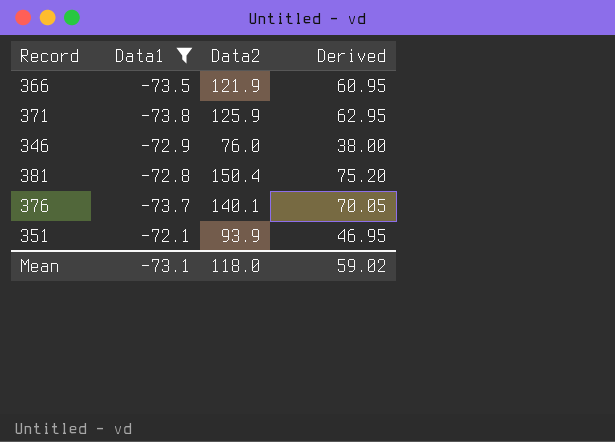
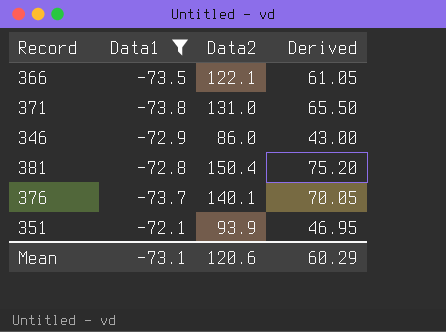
366 | Data2: 121.9 -> 122.1
366 | Derived: 60.95 -> 61.05
371 | Data2: 125.9 -> 131.0
371 | Derived: 62.95 -> 65.50
346 | Data2: 76.0 -> 86.0
346 | Derived: 38.00 -> 43.00
Mean | Data2: 118.0 -> 120.6
Mean | Derived: 59.02 -> 60.29

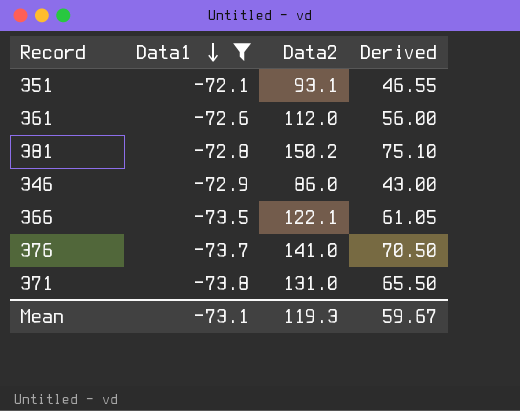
row order: none -> Data1 descending
351 | Data2: 93.9 -> 93.1
351 | Derived: 46.95 -> 46.55
row 361: none -> -72.6 | 112.0 | 56.00
381 | Data2: 150.4 -> 150.2
381 | Derived: 75.20 -> 75.10
376 | Data2: 140.1 -> 141.0
376 | Derived: 70.05 -> 70.50
Mean | Data2: 120.6 -> 119.3
Mean | Derived: 60.29 -> 59.67

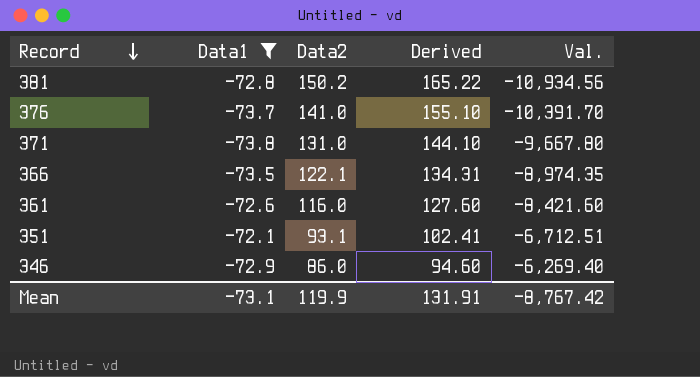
row order: Data1 descending -> Record descending
column Derived | formula: [Data2] * 0.5 -> [Data2] * 1.1
column Val. | formula: none -> [Data1] * [Data2]
361 | Data2: 112.0 -> 116.0
Mean | Data2: 119.3 -> 119.9
Mean | Derived: 59.67 -> 131.91

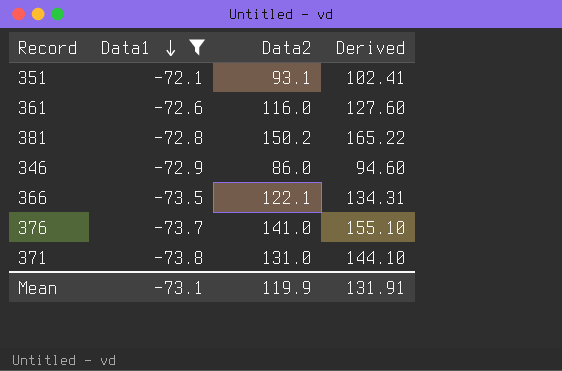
row order: Record descending -> Data1 descending
column Val. | formula: [Data1] * [Data2] -> none

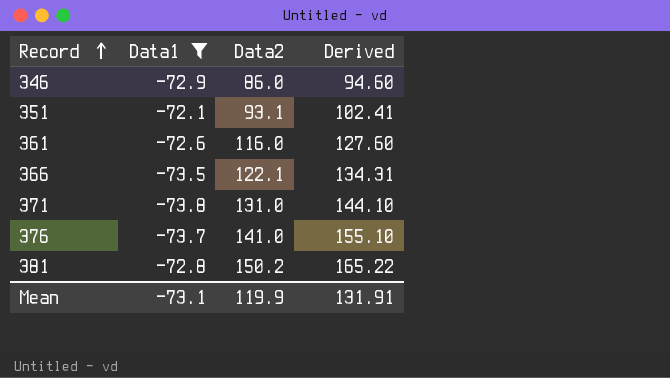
row order: Data1 descending -> Record ascending

